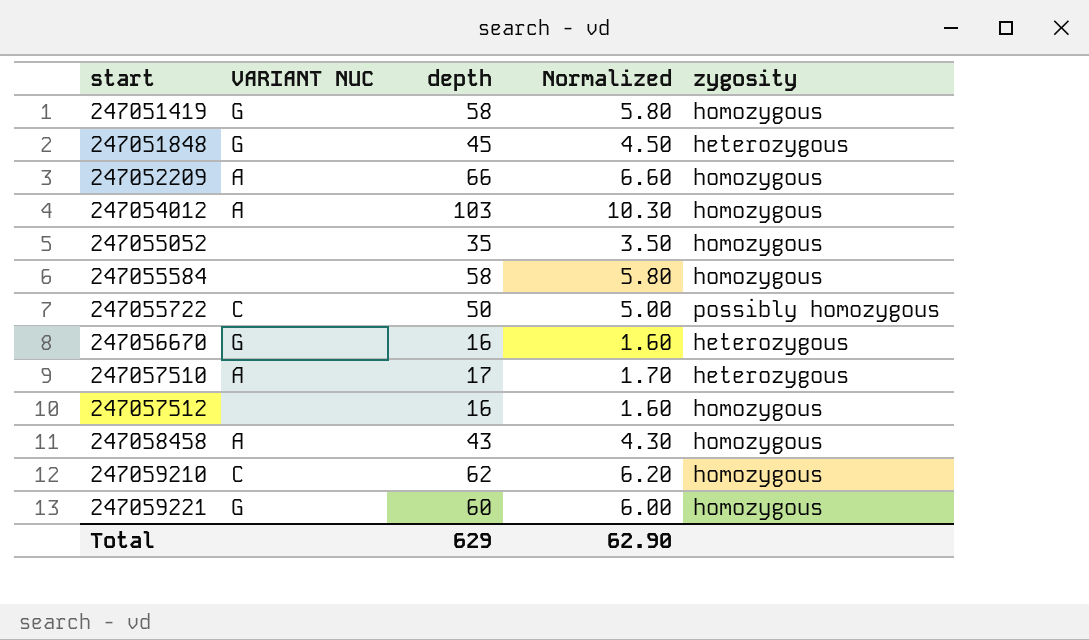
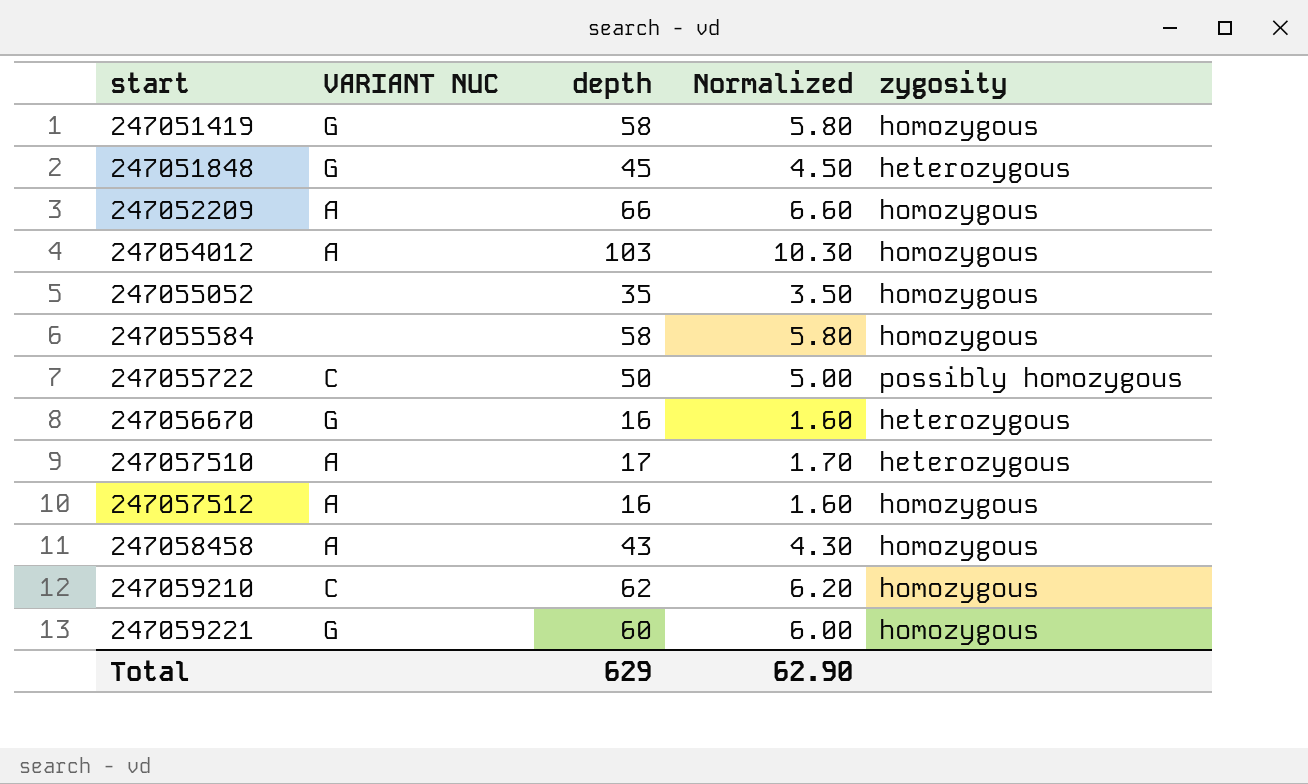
247057512 | VARIANT NUC: none -> A

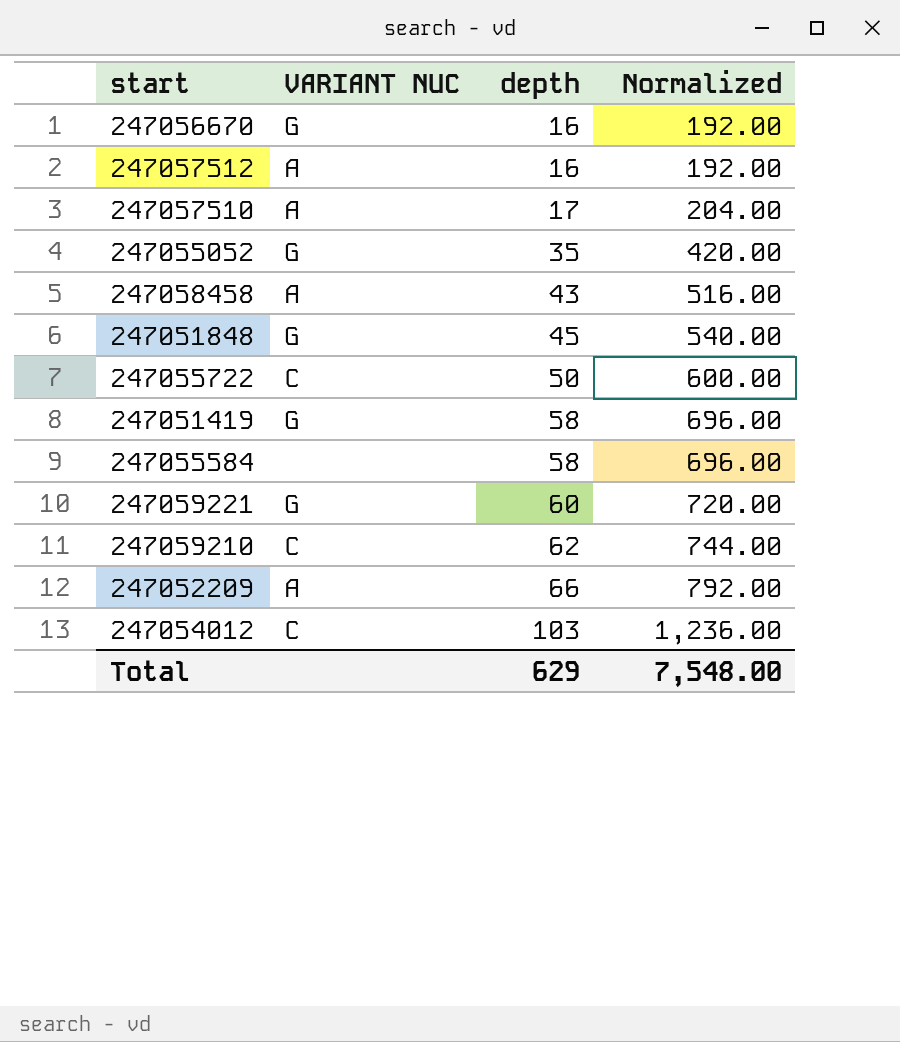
row order: start ascending -> depth ascending
column zygosity | position: 5 -> none
column Normalized | formula: [depth] * 0.1 -> [depth] * 12
247055052 | VARIANT NUC: none -> G
247054012 | VARIANT NUC: A -> C
Total | Normalized: 62.90 -> 7,548.00

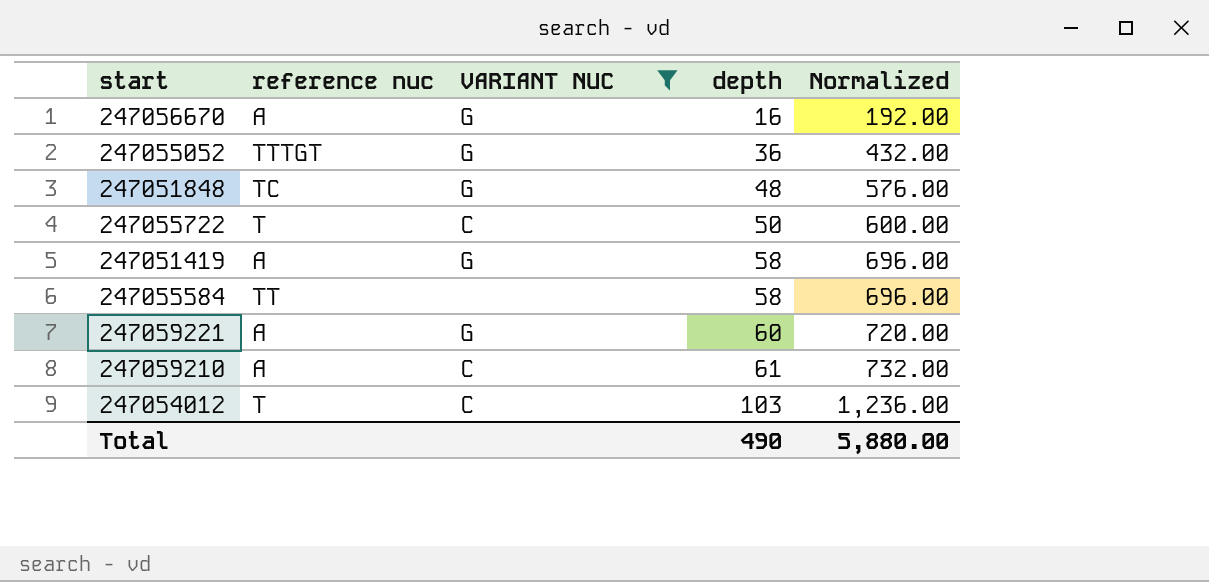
filter: none -> VARIANT NUC != A
column reference nuc | position: none -> 2
247055052 | depth: 35 -> 36
247055052 | Normalized: 420.00 -> 432.00
247051848 | depth: 45 -> 48
247051848 | Normalized: 540.00 -> 576.00
247059210 | depth: 62 -> 61
247059210 | Normalized: 744.00 -> 732.00
Total | depth: 629 -> 490
Total | Normalized: 7,548.00 -> 5,880.00

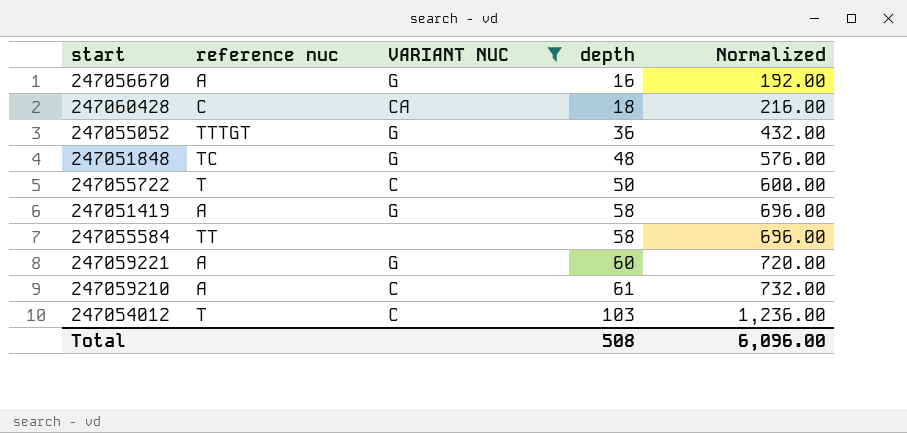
row 247060428: none -> C | CA | 18 | 216.00
Total | depth: 490 -> 508
Total | Normalized: 5,880.00 -> 6,096.00

